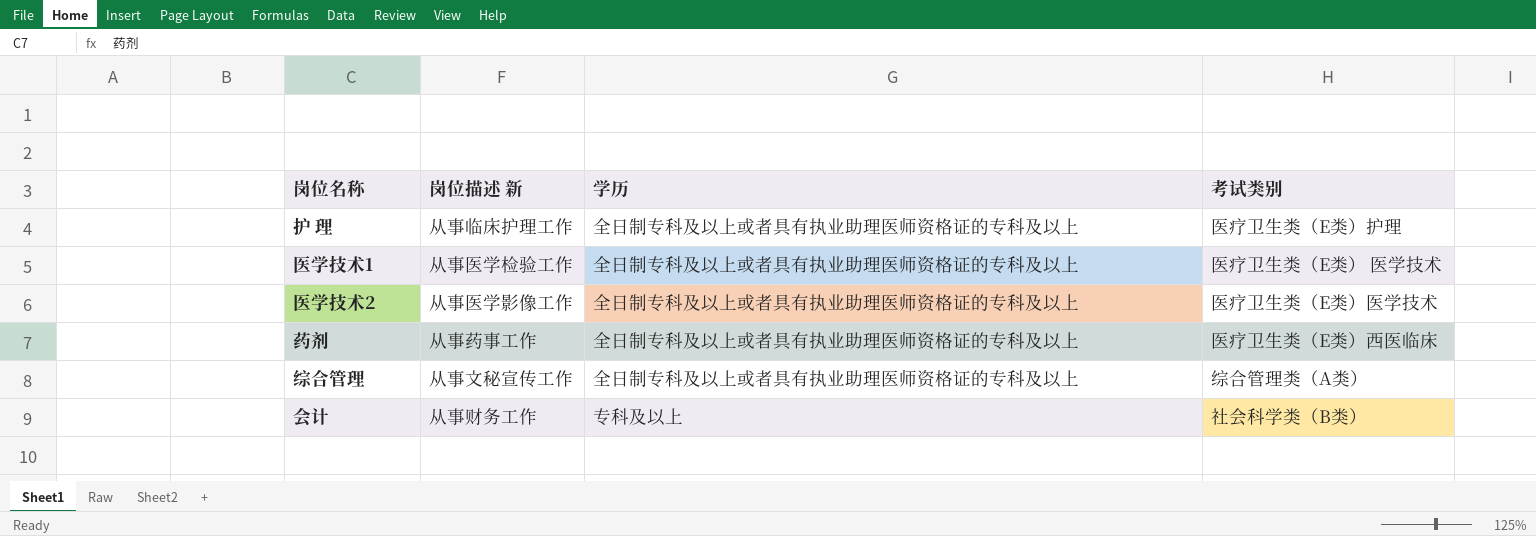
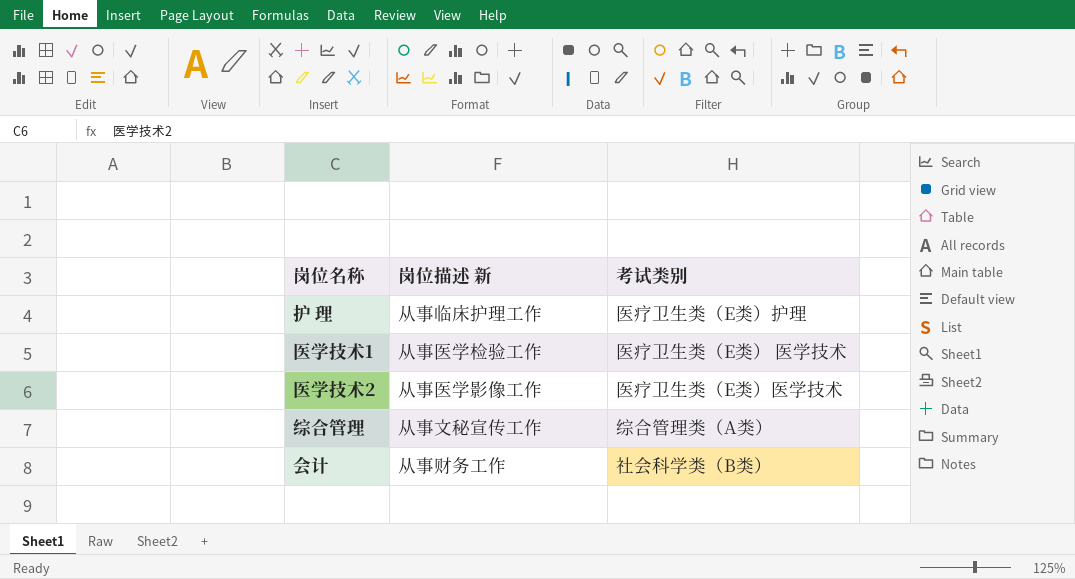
column 学历 | position: 3 -> none
row 药剂: 从事药事工作 | 全日制专科及以上或者具有执业助理医师资格证的专科及以上 | 医疗卫生类（E类）西医临床 -> none

